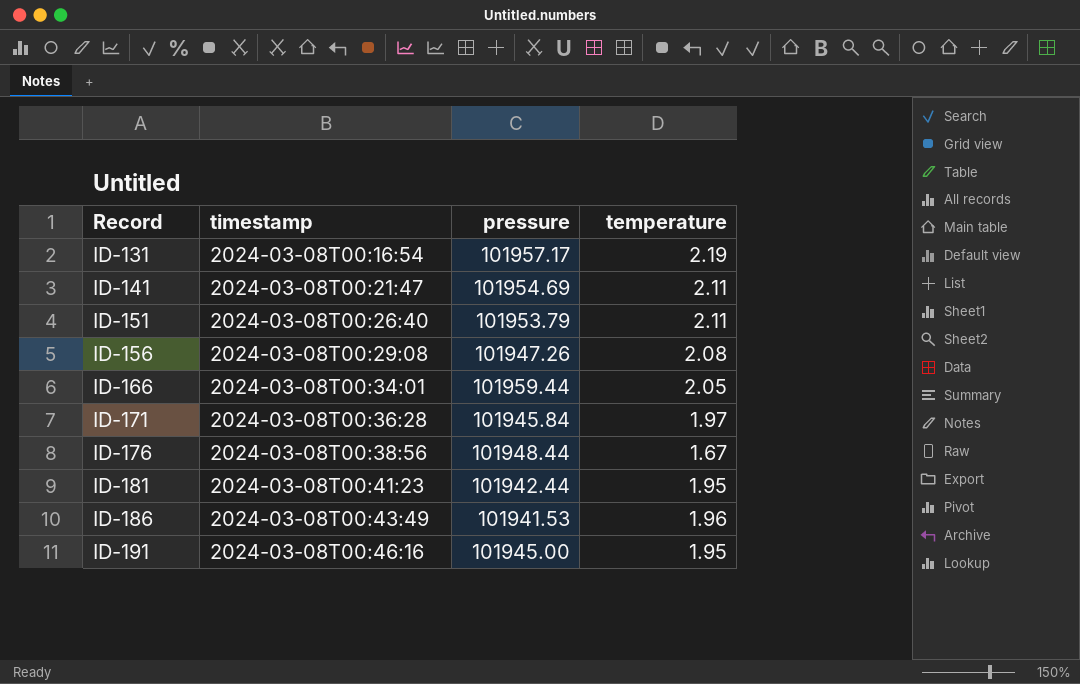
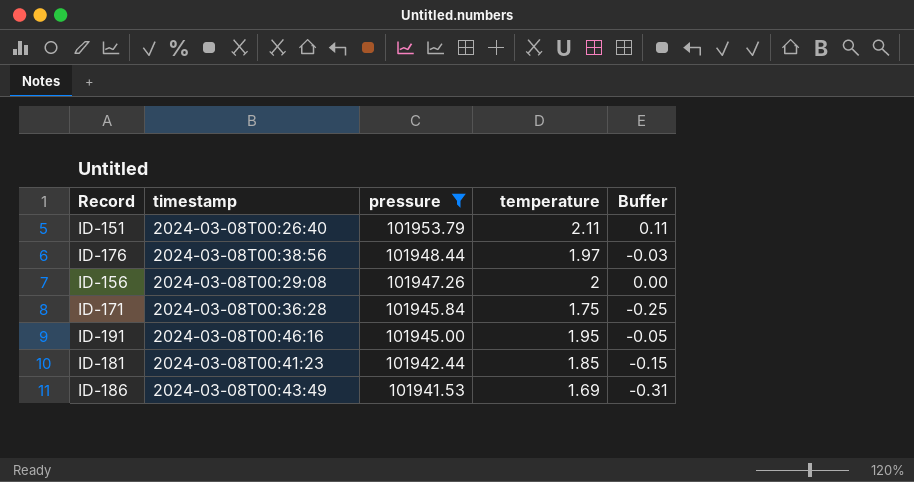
filter: none -> pressure <= 101953.79
row order: Record ascending -> pressure descending
column Buffer | formula: none -> [temperature] - 2
ID-176 | temperature: 1.67 -> 1.97
ID-156 | temperature: 2.08 -> 2
ID-171 | temperature: 1.97 -> 1.75
ID-181 | temperature: 1.95 -> 1.85
ID-186 | temperature: 1.96 -> 1.69

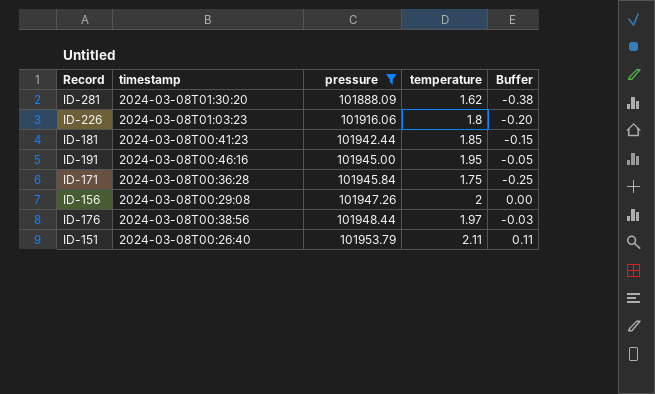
row order: pressure descending -> pressure ascending
row ID-186: 2024-03-08T00:43:49 | 101941.53 | 1.69 | -0.31 -> none
row ID-281: none -> 2024-03-08T01:30:20 | 101888.09 | 1.62 | -0.38
row ID-226: none -> 2024-03-08T01:03:23 | 101916.06 | 1.8 | -0.20

